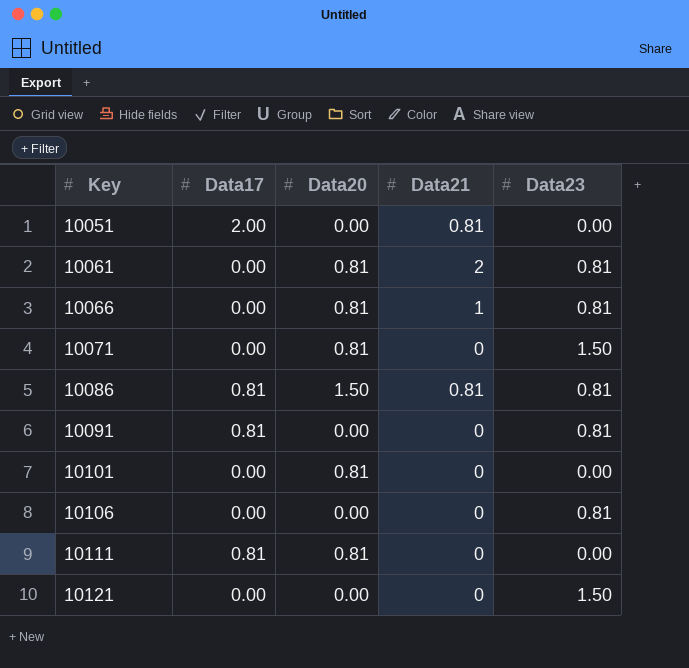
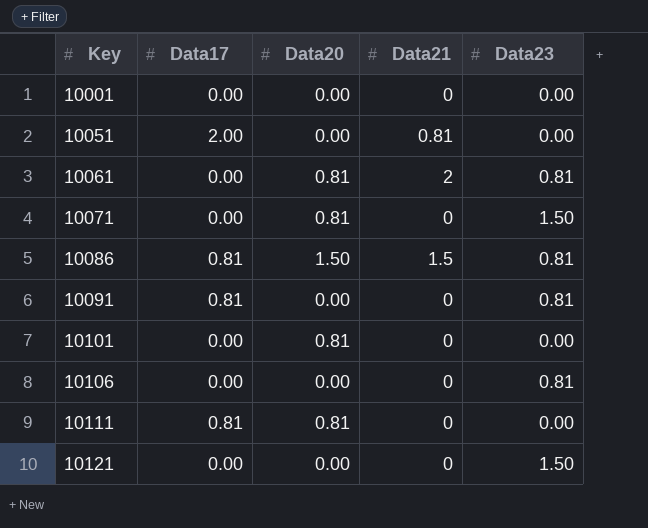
row 10066: 0.00 | 0.81 | 1 | 0.81 -> none
row 10001: none -> 0.00 | 0.00 | 0 | 0.00
10086 | Data21: 0.81 -> 1.5

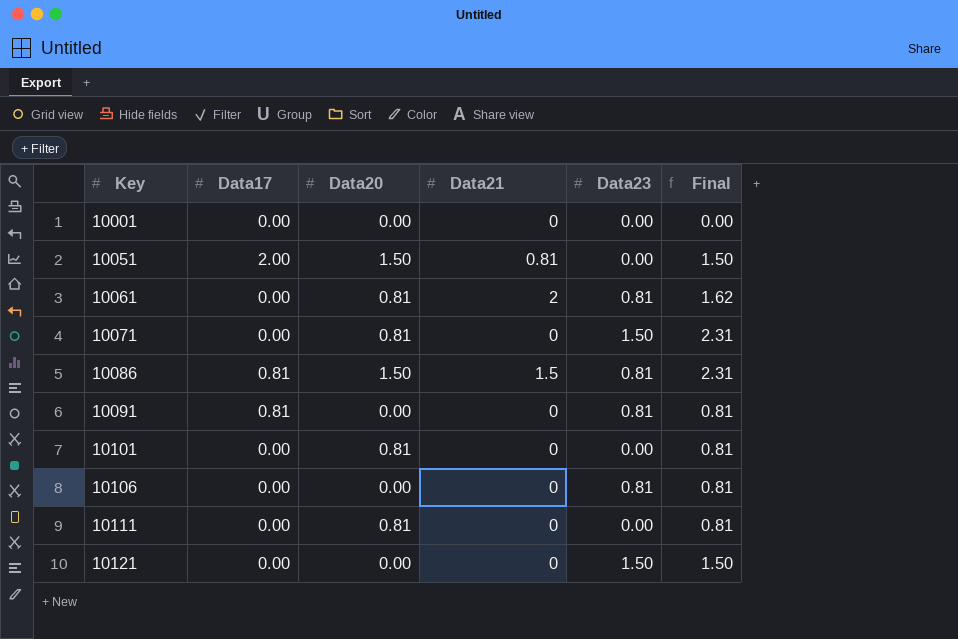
column Final | formula: none -> [Data20] + [Data23]
10051 | Data20: 0.00 -> 1.50
10111 | Data17: 0.81 -> 0.00

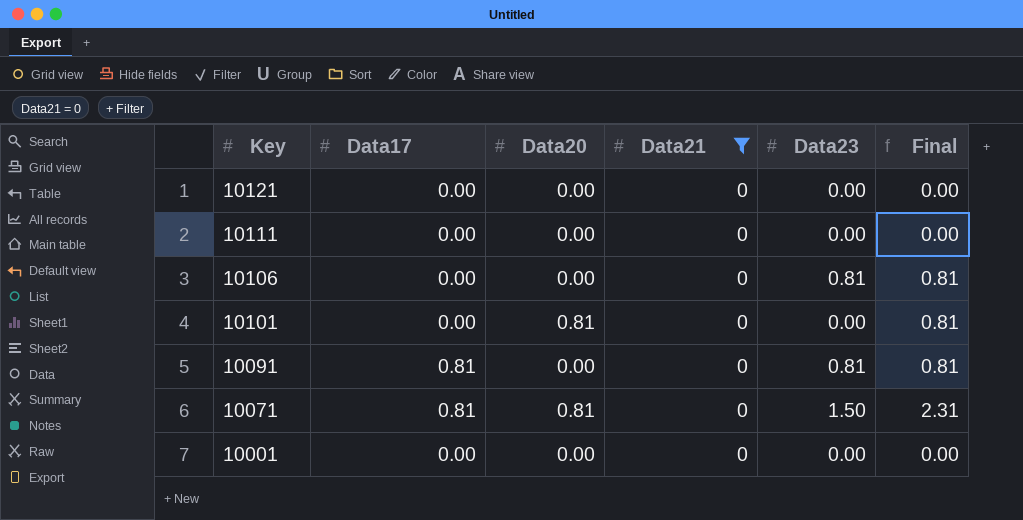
filter: none -> Data21 = 0
row order: Key ascending -> Key descending
10121 | Data23: 1.50 -> 0.00
10121 | Final: 1.50 -> 0.00
10111 | Data20: 0.81 -> 0.00
10111 | Final: 0.81 -> 0.00
10071 | Data17: 0.00 -> 0.81

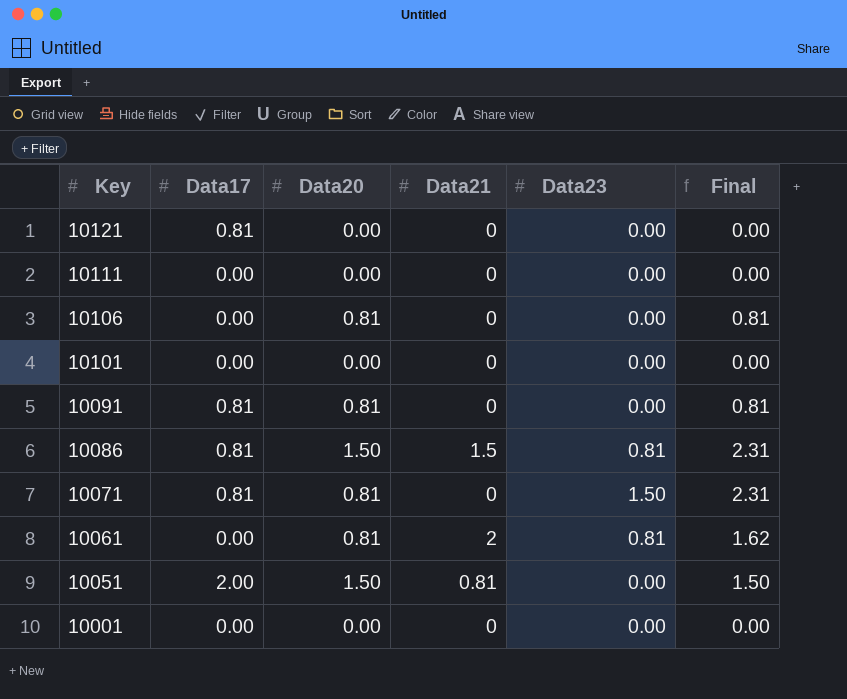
filter: Data21 = 0 -> none
10121 | Data17: 0.00 -> 0.81
10106 | Data20: 0.00 -> 0.81
10106 | Data23: 0.81 -> 0.00
10101 | Data20: 0.81 -> 0.00
10101 | Final: 0.81 -> 0.00
10091 | Data20: 0.00 -> 0.81
10091 | Data23: 0.81 -> 0.00

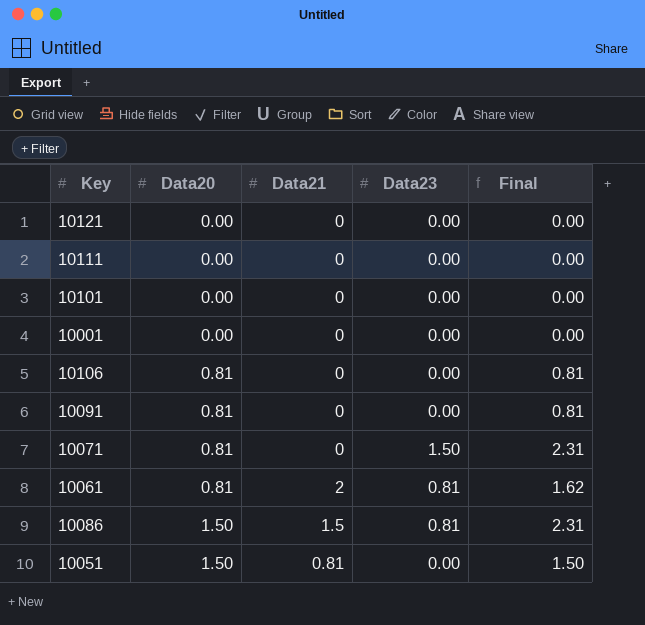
row order: Key descending -> Data20 ascending
column Data17 | position: 2 -> none

